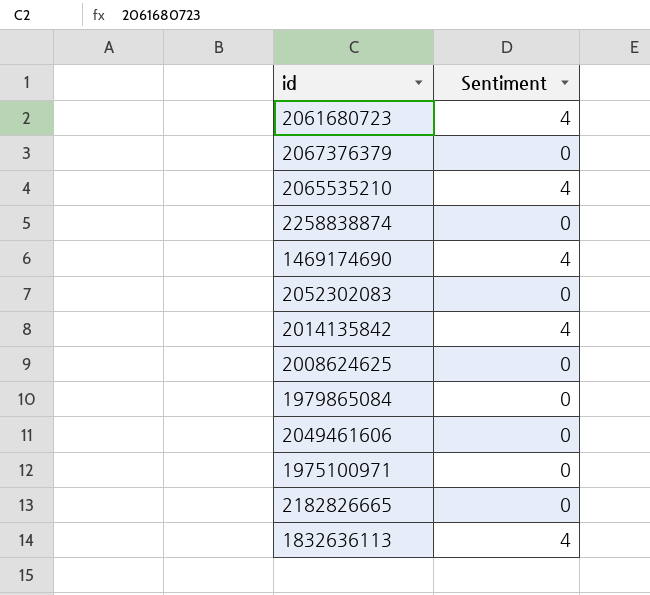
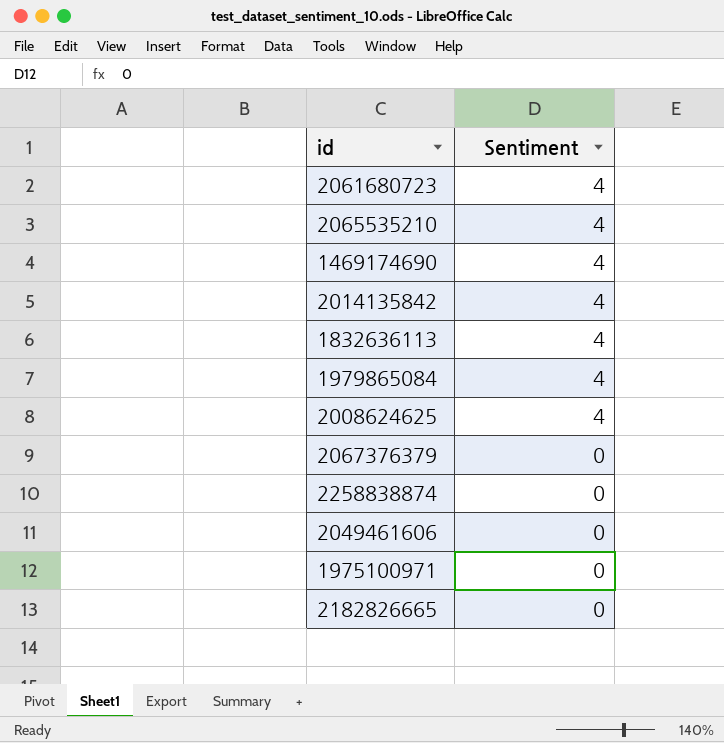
row order: none -> Sentiment descending
row 2052302083: 0 -> none
1979865084 | Sentiment: 0 -> 4
2008624625 | Sentiment: 0 -> 4

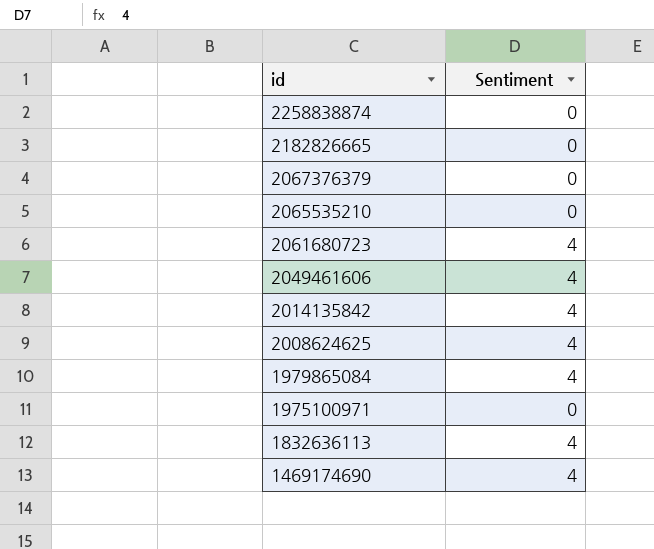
row order: Sentiment descending -> id descending
2065535210 | Sentiment: 4 -> 0
2049461606 | Sentiment: 0 -> 4

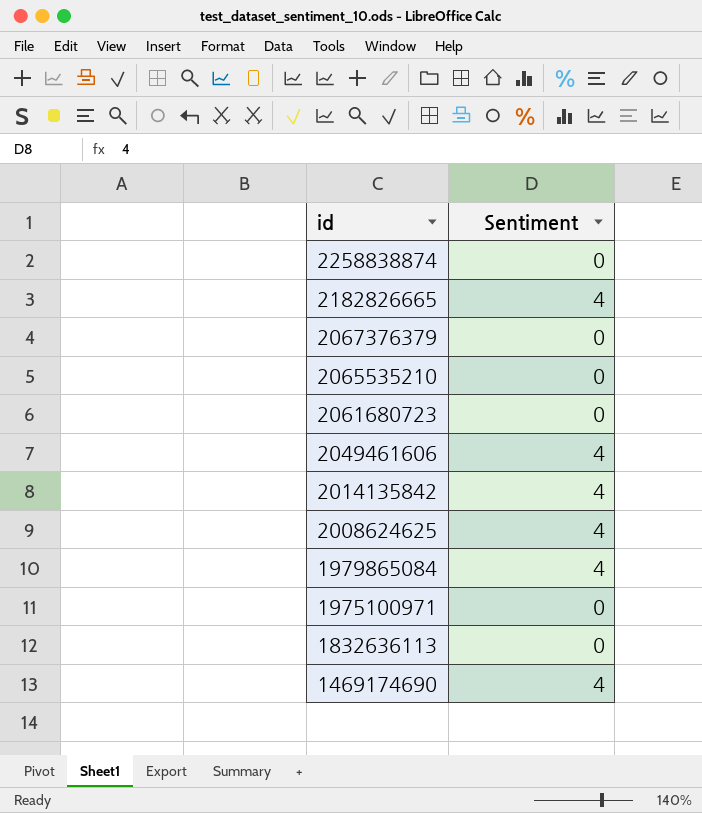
2182826665 | Sentiment: 0 -> 4
2061680723 | Sentiment: 4 -> 0
1832636113 | Sentiment: 4 -> 0

